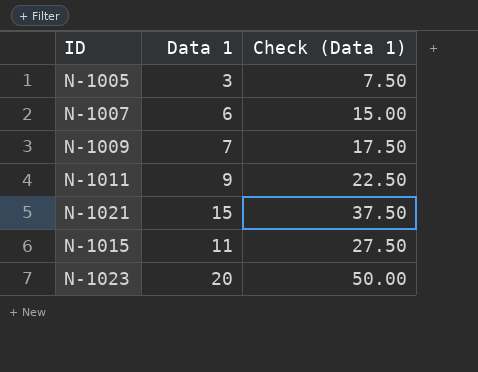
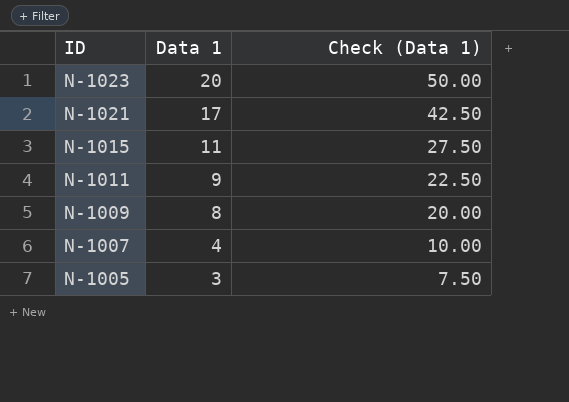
row order: none -> ID descending
N-1021 | Data 1: 15 -> 17
N-1021 | Check (Data 1): 37.50 -> 42.50
N-1009 | Data 1: 7 -> 8
N-1009 | Check (Data 1): 17.50 -> 20.00
N-1007 | Data 1: 6 -> 4
N-1007 | Check (Data 1): 15.00 -> 10.00

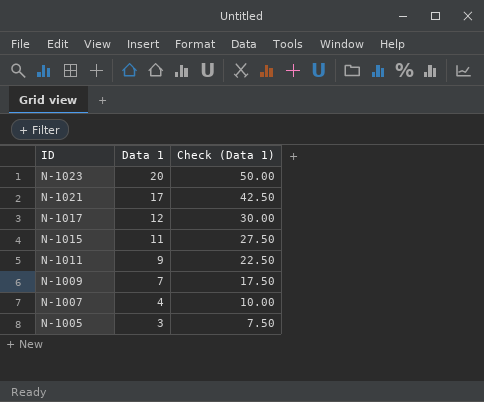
row N-1017: none -> 12 | 30.00
N-1009 | Data 1: 8 -> 7
N-1009 | Check (Data 1): 20.00 -> 17.50

